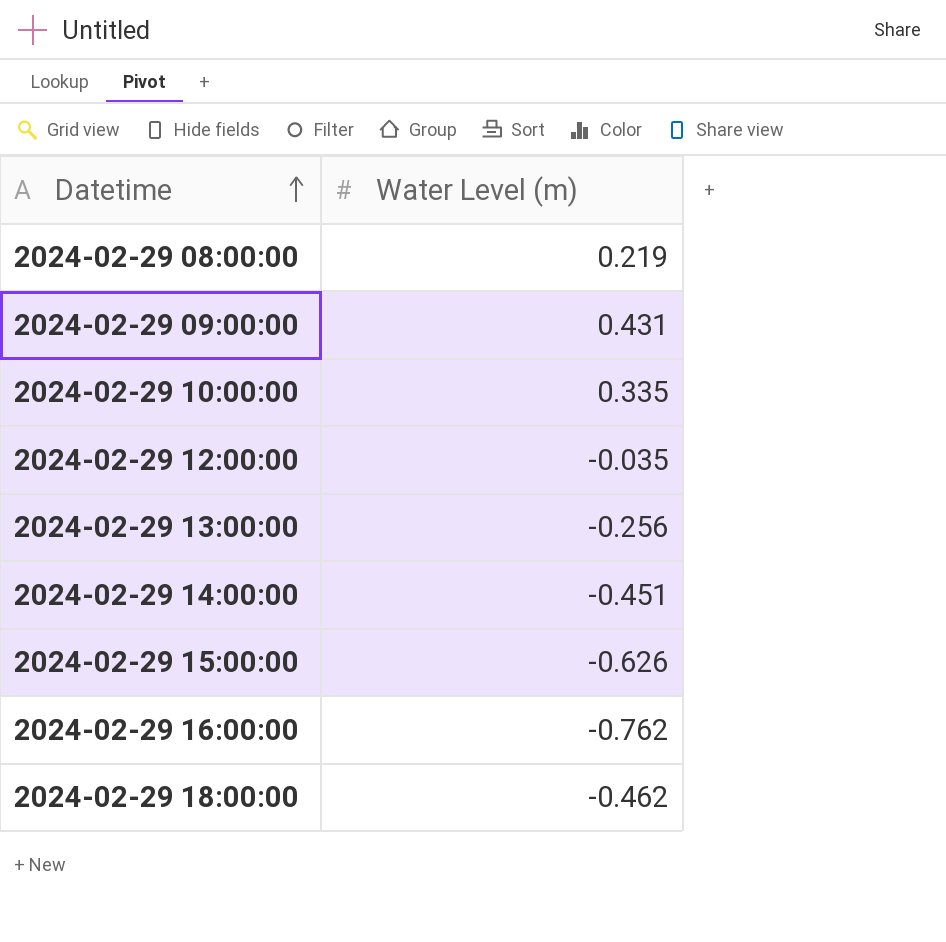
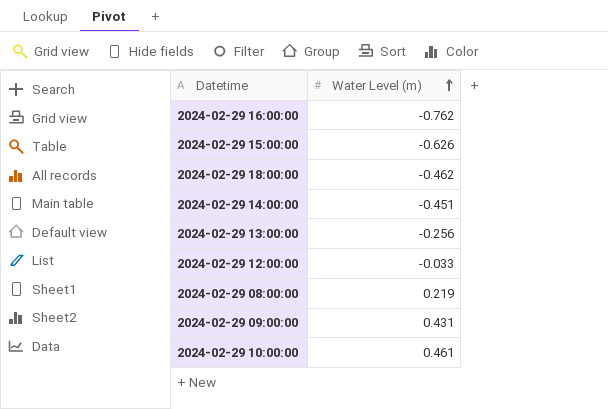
row order: Datetime ascending -> Water Level (m) ascending
2024-02-29 12:00:00 | Water Level (m): -0.035 -> -0.033
2024-02-29 10:00:00 | Water Level (m): 0.335 -> 0.461

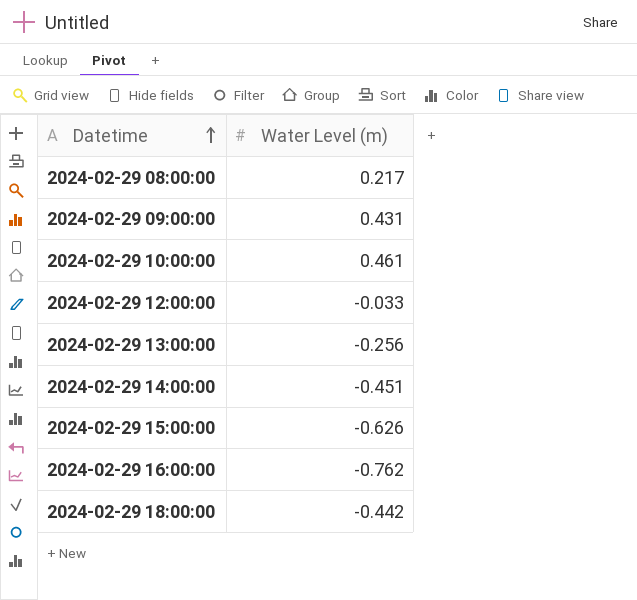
row order: Water Level (m) ascending -> Datetime ascending
2024-02-29 08:00:00 | Water Level (m): 0.219 -> 0.217
2024-02-29 18:00:00 | Water Level (m): -0.462 -> -0.442

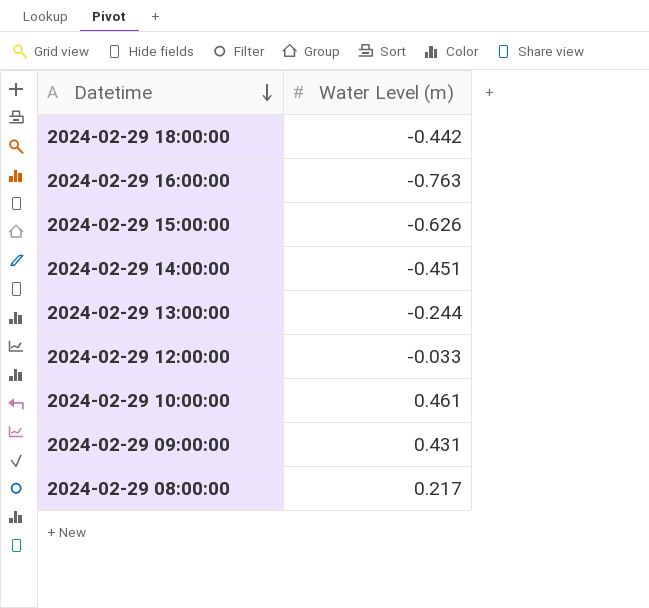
row order: Datetime ascending -> Datetime descending
2024-02-29 16:00:00 | Water Level (m): -0.762 -> -0.763
2024-02-29 13:00:00 | Water Level (m): -0.256 -> -0.244

